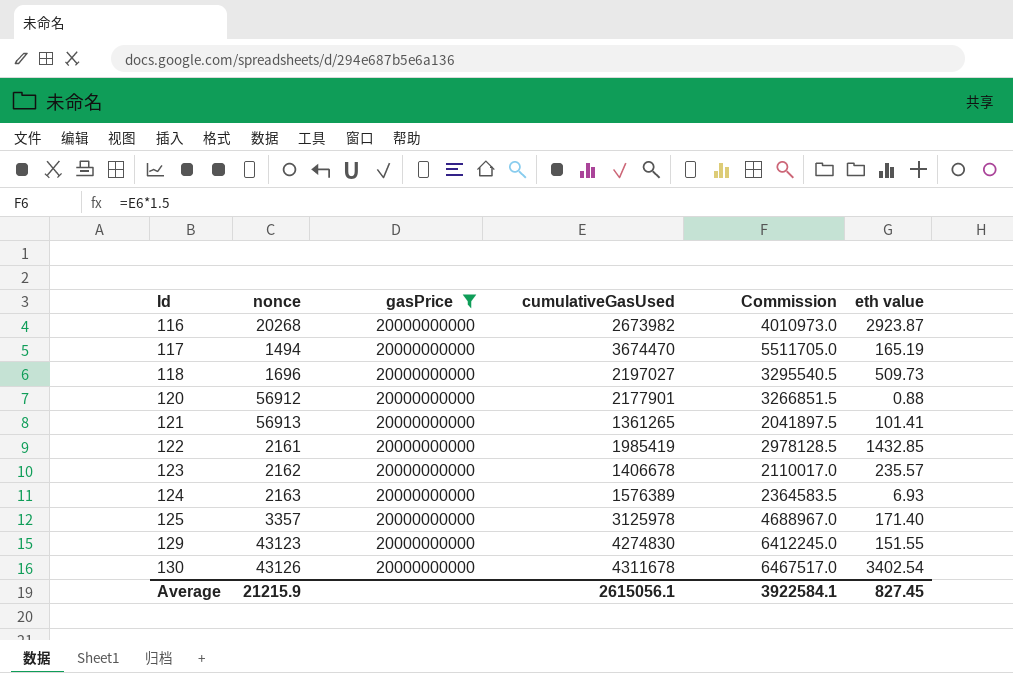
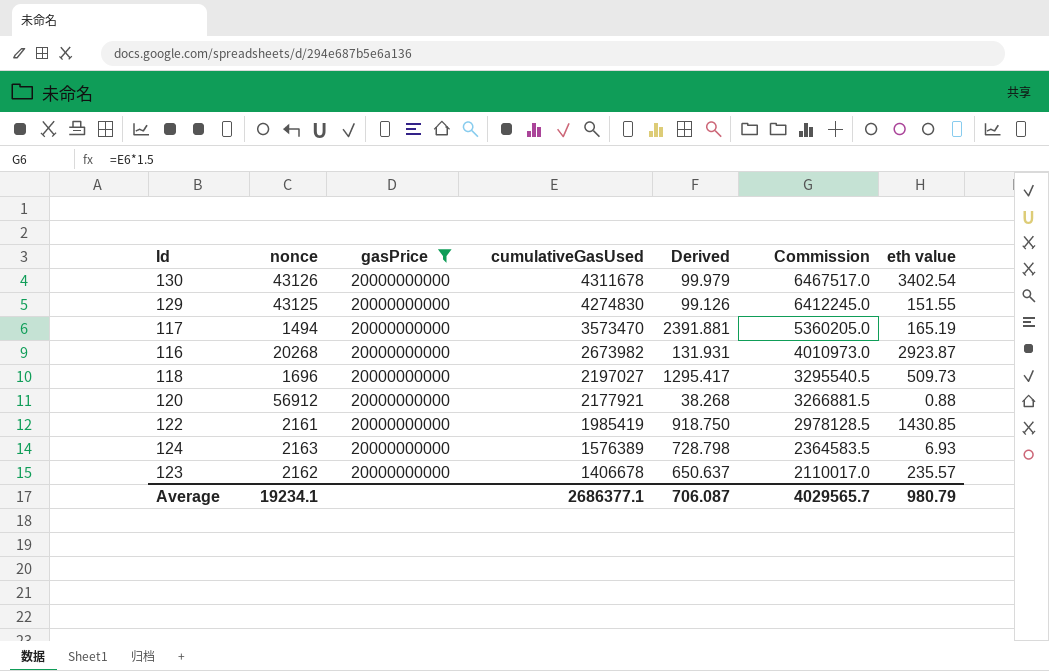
row order: Id ascending -> cumulativeGasUsed descending
column Derived | formula: none -> [cumulativeGasUsed] / [nonce]
row 121: 56913 | 20000000000 | 1361265 | 2041897.5 | 101.41 -> none
row 125: 3357 | 20000000000 | 3125978 | 4688967.0 | 171.40 -> none
129 | nonce: 43123 -> 43125
117 | cumulativeGasUsed: 3674470 -> 3573470
117 | Commission: 5511705.0 -> 5360205.0
120 | cumulativeGasUsed: 2177901 -> 2177921
120 | Commission: 3266851.5 -> 3266881.5
122 | eth value: 1432.85 -> 1430.85
Average | nonce: 21215.9 -> 19234.1
Average | cumulativeGasUsed: 2615056.1 -> 2686377.1
Average | Commission: 3922584.1 -> 4029565.7
Average | eth value: 827.45 -> 980.79

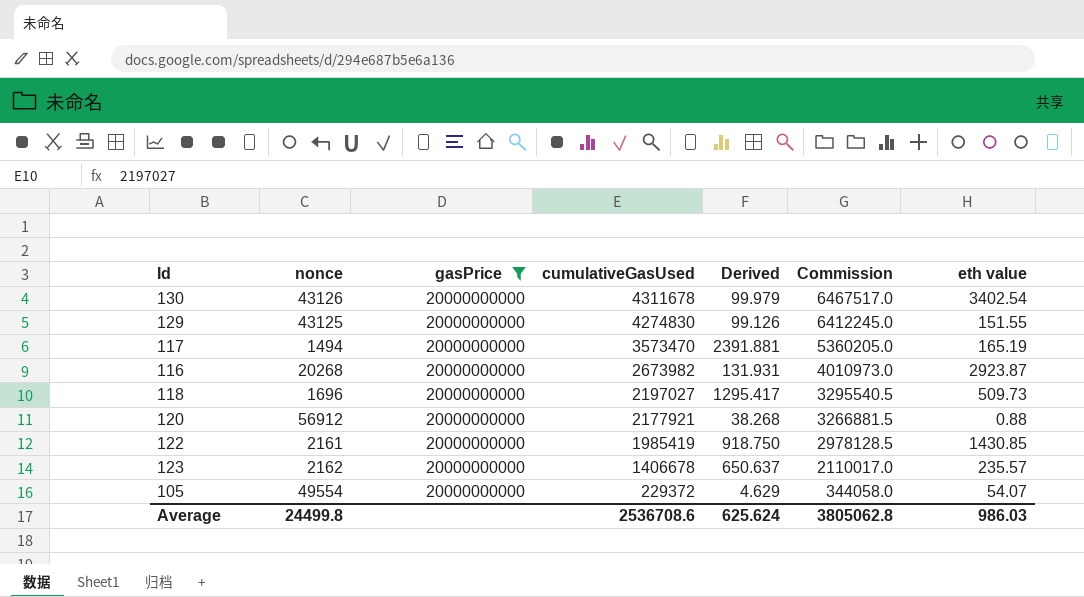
row 124: 2163 | 20000000000 | 1576389 | 728.798 | 2364583.5 | 6.93 -> none
row 105: none -> 49554 | 20000000000 | 229372 | 4.629 | 344058.0 | 54.07
Average | nonce: 19234.1 -> 24499.8
Average | cumulativeGasUsed: 2686377.1 -> 2536708.6
Average | Derived: 706.087 -> 625.624
Average | Commission: 4029565.7 -> 3805062.8
Average | eth value: 980.79 -> 986.03

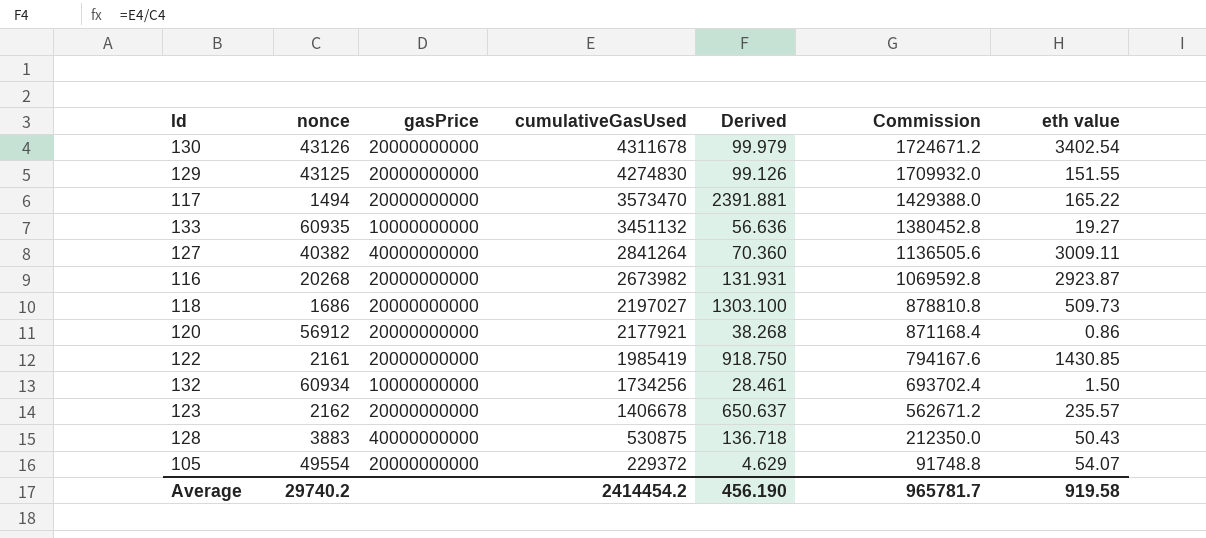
filter: gasPrice = 20000000000 -> none
column Commission | formula: [cumulativeGasUsed] * 1.5 -> [cumulativeGasUsed] * 0.4
117 | eth value: 165.19 -> 165.22
118 | nonce: 1696 -> 1686
118 | Derived: 1295.417 -> 1303.100
120 | eth value: 0.88 -> 0.86
Average | nonce: 24499.8 -> 29740.2
Average | cumulativeGasUsed: 2536708.6 -> 2414454.2
Average | Derived: 625.624 -> 456.190
Average | Commission: 3805062.8 -> 965781.7
Average | eth value: 986.03 -> 919.58

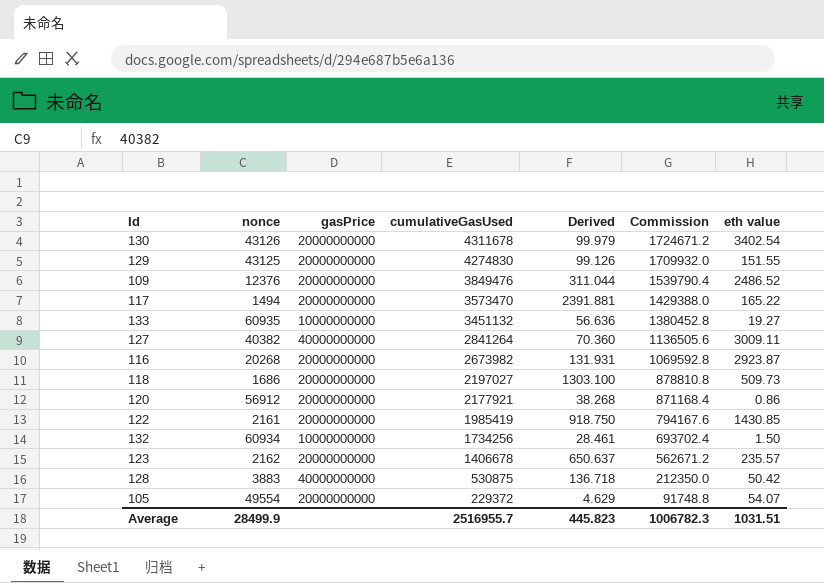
row 109: none -> 12376 | 20000000000 | 3849476 | 311.044 | 1539790.4 | 2486.52
128 | eth value: 50.43 -> 50.42
Average | nonce: 29740.2 -> 28499.9
Average | cumulativeGasUsed: 2414454.2 -> 2516955.7
Average | Derived: 456.190 -> 445.823
Average | Commission: 965781.7 -> 1006782.3
Average | eth value: 919.58 -> 1031.51

